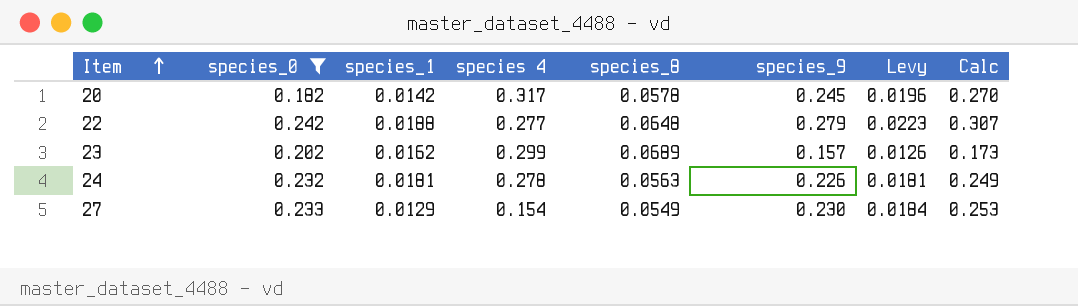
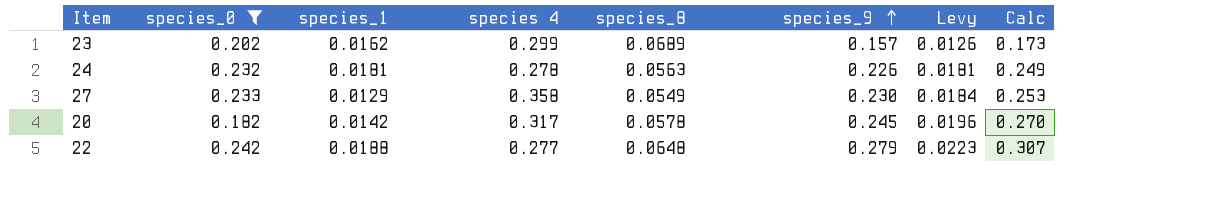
row order: Item ascending -> species_9 ascending
27 | species 4: 0.154 -> 0.358

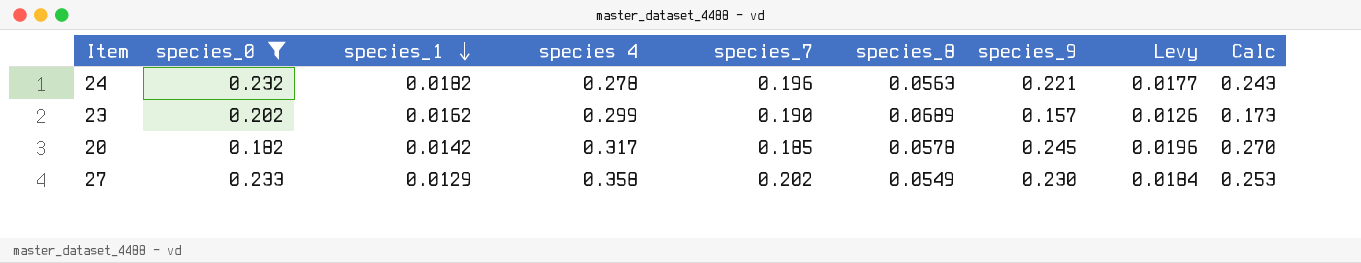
row order: species_9 ascending -> species_1 descending
column species_7 | position: none -> 5
row 22: 0.242 | 0.0188 | 0.277 | 0.0648 | 0.279 | 0.0223 | 0.307 -> none
24 | species_1: 0.0181 -> 0.0182
24 | species_9: 0.226 -> 0.221
24 | Levy: 0.0181 -> 0.0177
24 | Calc: 0.249 -> 0.243

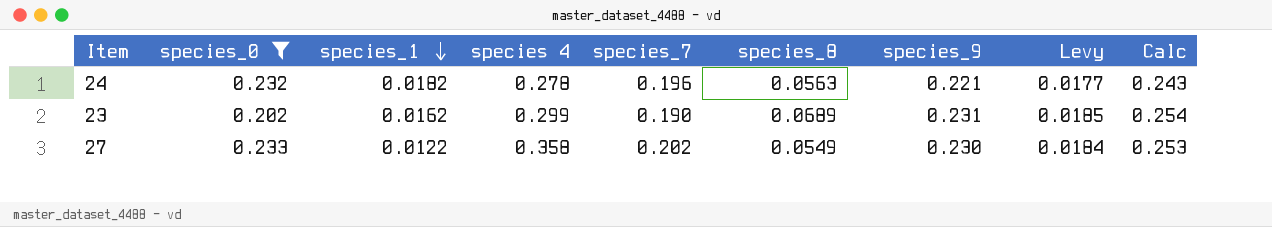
row 20: 0.182 | 0.0142 | 0.317 | 0.185 | 0.0578 | 0.245 | 0.0196 | 0.270 -> none
23 | species_9: 0.157 -> 0.231
23 | Levy: 0.0126 -> 0.0185
23 | Calc: 0.173 -> 0.254
27 | species_1: 0.0129 -> 0.0122

